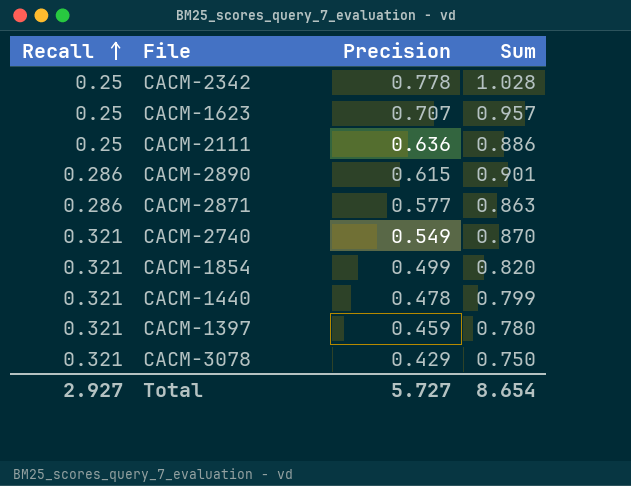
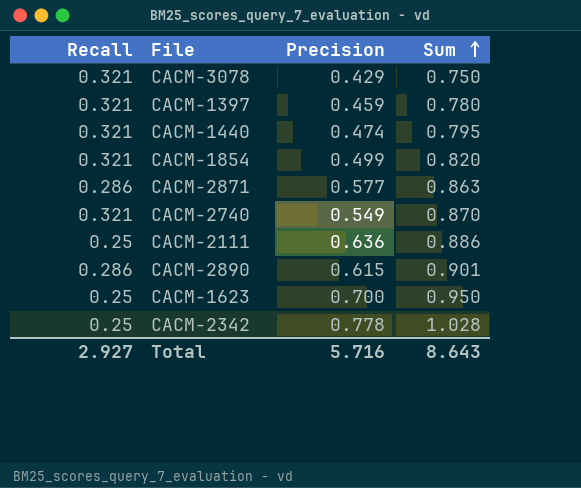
row order: Recall ascending -> Sum ascending
CACM-1440 | Precision: 0.478 -> 0.474
CACM-1440 | Sum: 0.799 -> 0.795
CACM-1623 | Precision: 0.707 -> 0.700
CACM-1623 | Sum: 0.957 -> 0.950
Total | Precision: 5.727 -> 5.716
Total | Sum: 8.654 -> 8.643

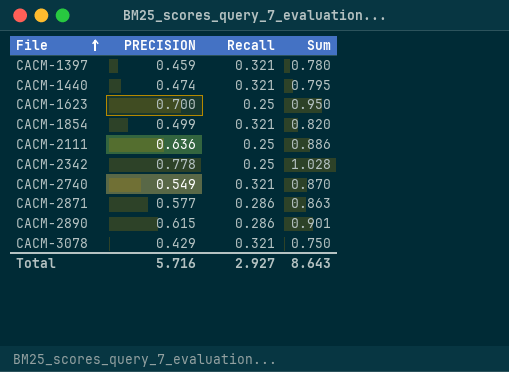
row order: Sum ascending -> File ascending
column name: Precision -> PRECISION
column Recall | position: 1 -> 3

